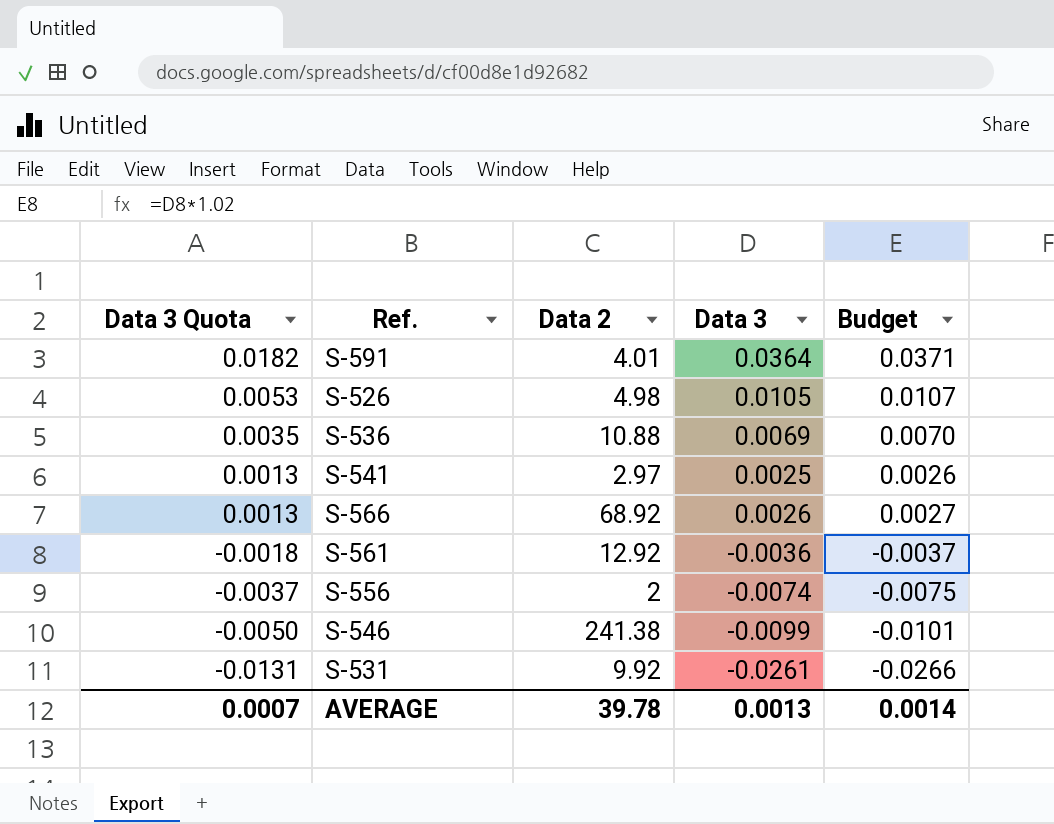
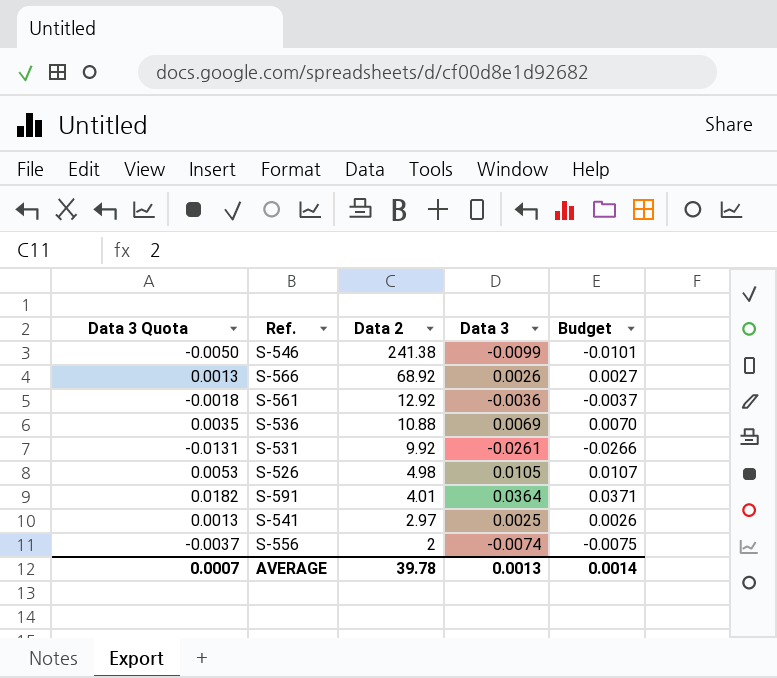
row order: Data 3 Quota descending -> Data 2 descending

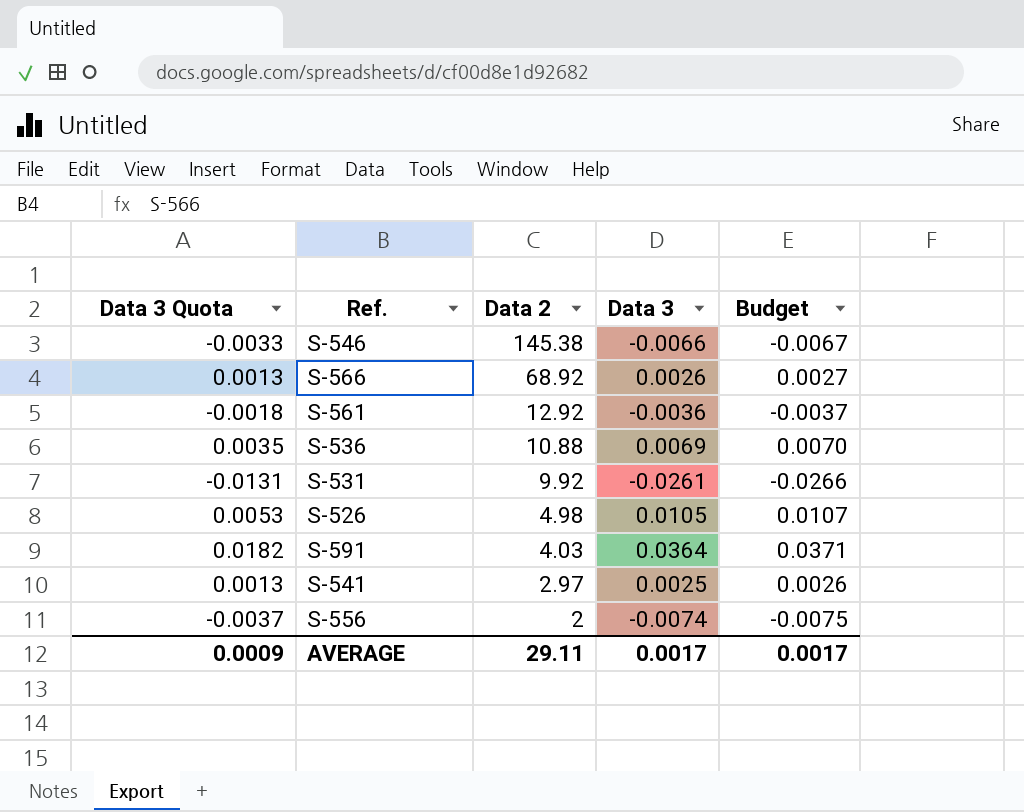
S-546 | Data 3 Quota: -0.0050 -> -0.0033
S-546 | Data 2: 241.38 -> 145.38
S-546 | Data 3: -0.0099 -> -0.0066
S-546 | Budget: -0.0101 -> -0.0067
S-591 | Data 2: 4.01 -> 4.03
AVERAGE | Data 3 Quota: 0.0007 -> 0.0009
AVERAGE | Data 2: 39.78 -> 29.11
AVERAGE | Data 3: 0.0013 -> 0.0017
AVERAGE | Budget: 0.0014 -> 0.0017

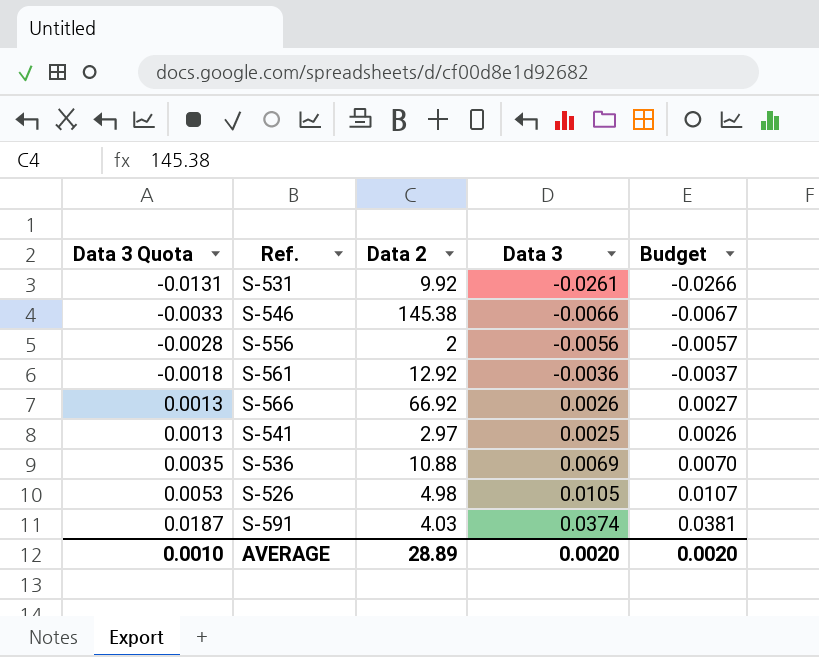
row order: Data 2 descending -> Data 3 Quota ascending
S-556 | Data 3 Quota: -0.0037 -> -0.0028
S-556 | Data 3: -0.0074 -> -0.0056
S-556 | Budget: -0.0075 -> -0.0057
S-566 | Data 2: 68.92 -> 66.92
S-591 | Data 3 Quota: 0.0182 -> 0.0187
S-591 | Data 3: 0.0364 -> 0.0374
S-591 | Budget: 0.0371 -> 0.0381
AVERAGE | Data 3 Quota: 0.0009 -> 0.0010
AVERAGE | Data 2: 29.11 -> 28.89
AVERAGE | Data 3: 0.0017 -> 0.0020
AVERAGE | Budget: 0.0017 -> 0.0020

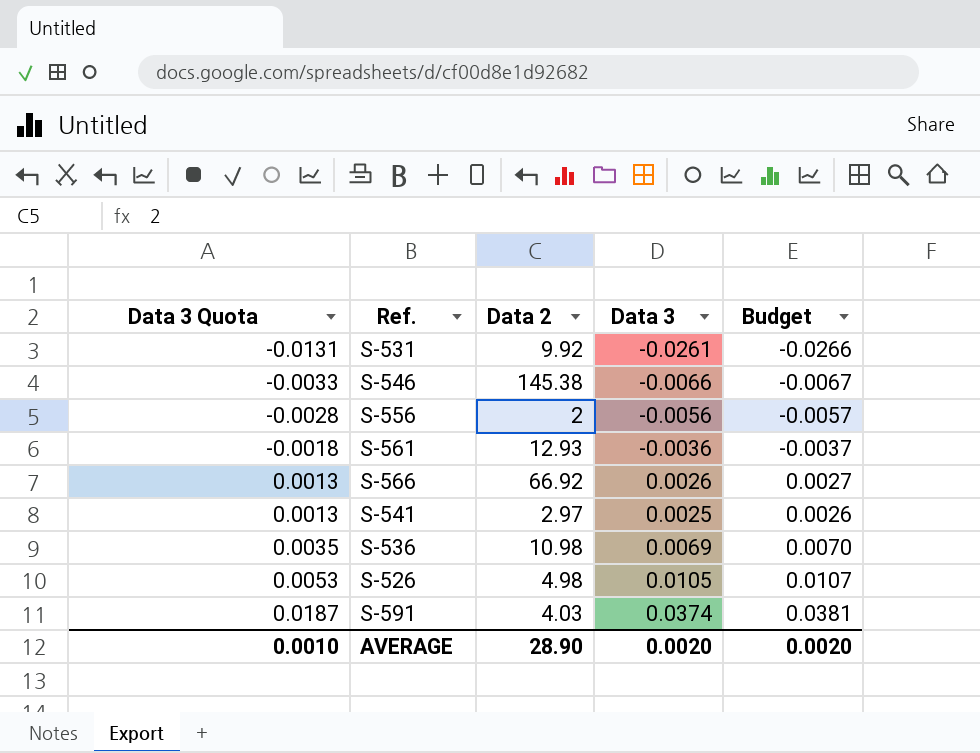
S-561 | Data 2: 12.92 -> 12.93
S-536 | Data 2: 10.88 -> 10.98
AVERAGE | Data 2: 28.89 -> 28.90

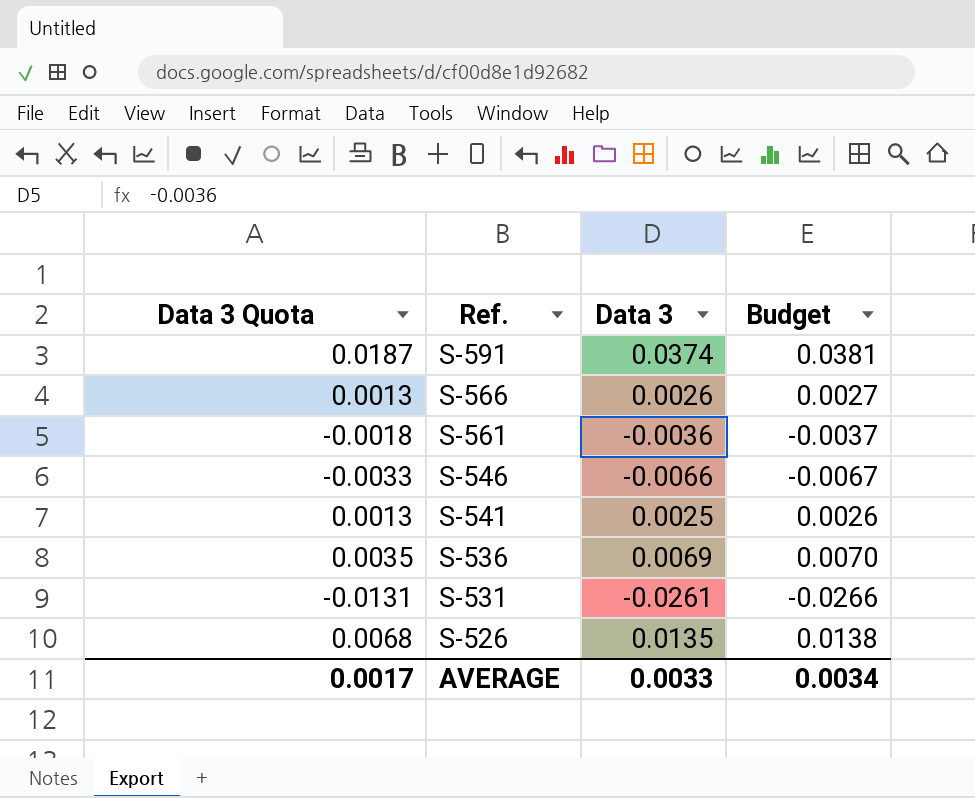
row order: Data 3 Quota ascending -> Ref. descending
column Data 2 | position: 3 -> none
row S-556: -0.0028 | 2 | -0.0056 | -0.0057 -> none
S-526 | Data 3 Quota: 0.0053 -> 0.0068
S-526 | Data 3: 0.0105 -> 0.0135
S-526 | Budget: 0.0107 -> 0.0138
AVERAGE | Data 3 Quota: 0.0010 -> 0.0017
AVERAGE | Data 3: 0.0020 -> 0.0033
AVERAGE | Budget: 0.0020 -> 0.0034

